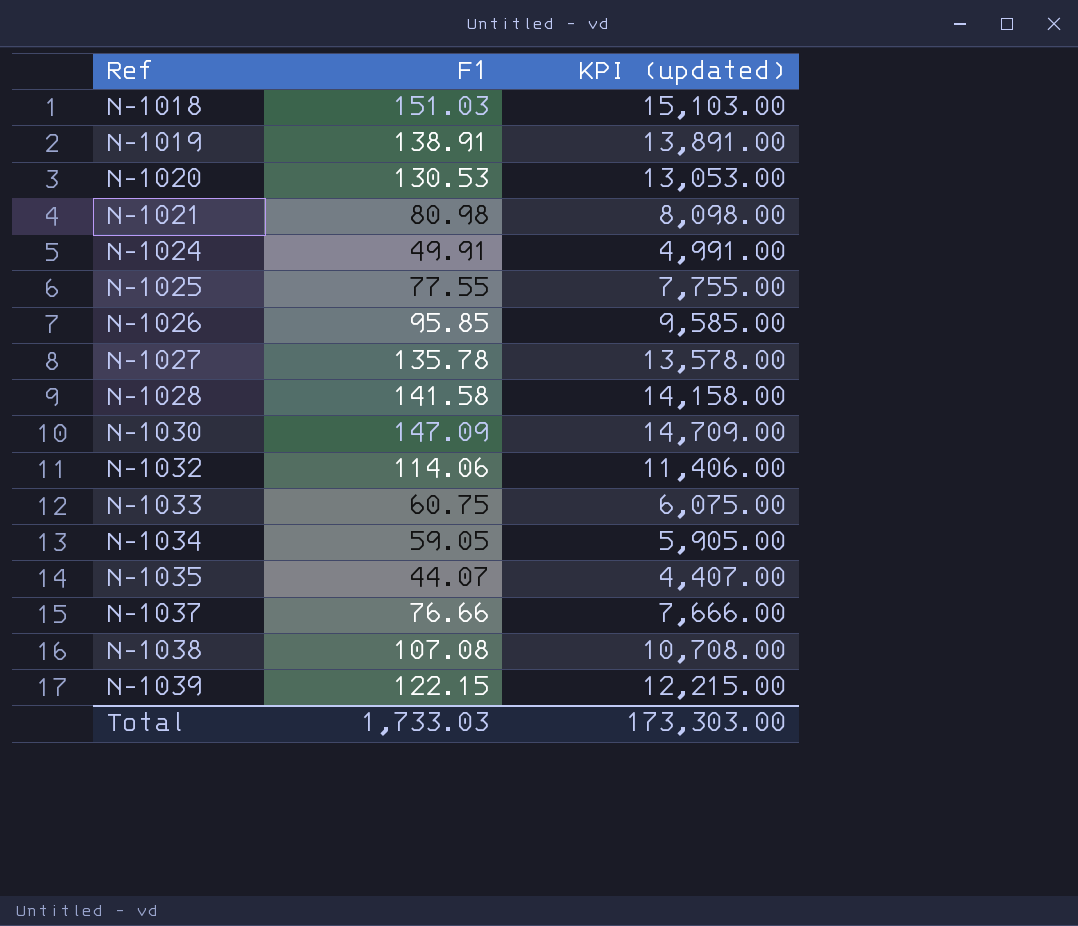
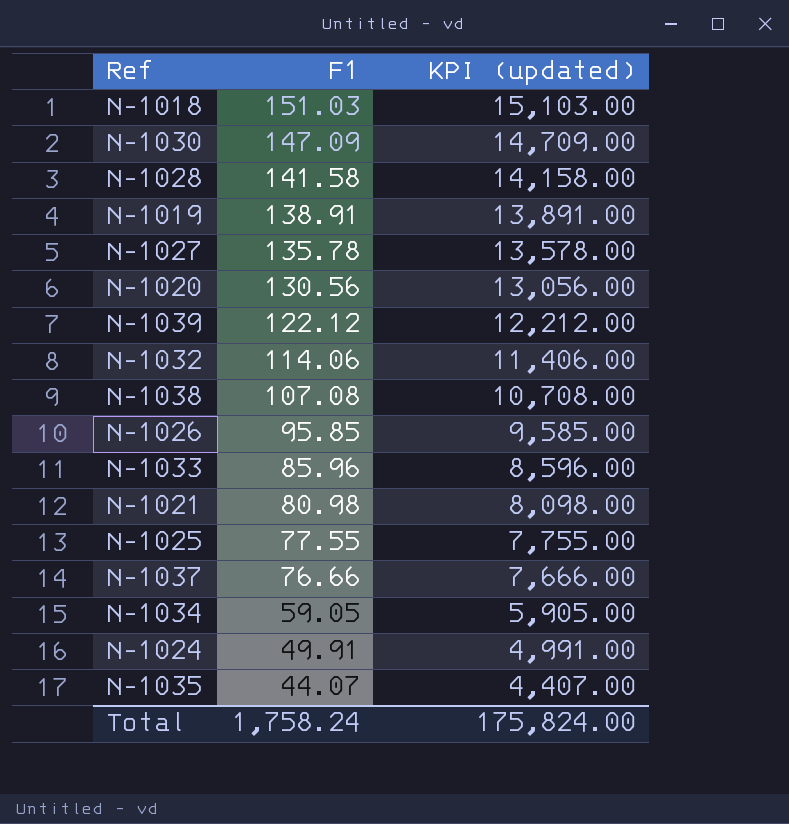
row order: Ref ascending -> F1 descending
N-1020 | F1: 130.53 -> 130.56
N-1020 | KPI (updated): 13,053.00 -> 13,056.00
N-1039 | F1: 122.15 -> 122.12
N-1039 | KPI (updated): 12,215.00 -> 12,212.00
N-1033 | F1: 60.75 -> 85.96
N-1033 | KPI (updated): 6,075.00 -> 8,596.00
Total | F1: 1,733.03 -> 1,758.24
Total | KPI (updated): 173,303.00 -> 175,824.00

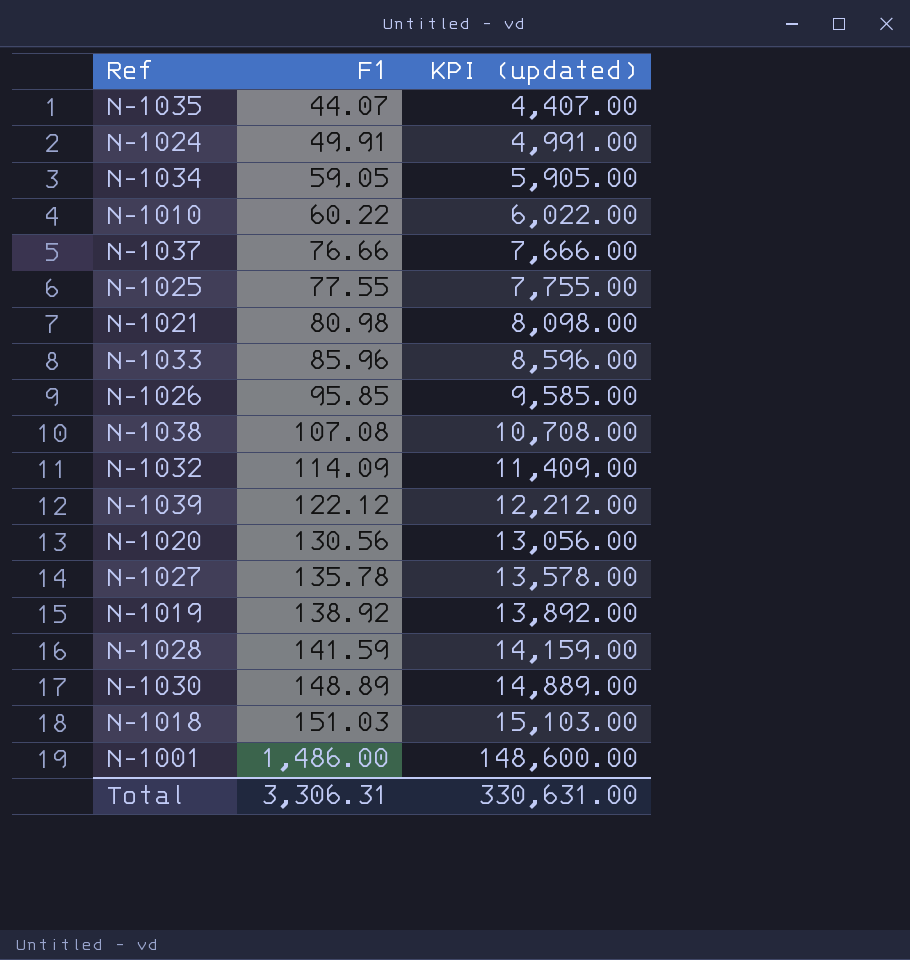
row order: F1 descending -> F1 ascending
row N-1010: none -> 60.22 | 6,022.00
N-1032 | F1: 114.06 -> 114.09
N-1032 | KPI (updated): 11,406.00 -> 11,409.00
N-1019 | F1: 138.91 -> 138.92
N-1019 | KPI (updated): 13,891.00 -> 13,892.00
N-1028 | F1: 141.58 -> 141.59
N-1028 | KPI (updated): 14,158.00 -> 14,159.00
N-1030 | F1: 147.09 -> 148.89
N-1030 | KPI (updated): 14,709.00 -> 14,889.00
row N-1001: none -> 1,486.00 | 148,600.00
Total | F1: 1,758.24 -> 3,306.31
Total | KPI (updated): 175,824.00 -> 330,631.00

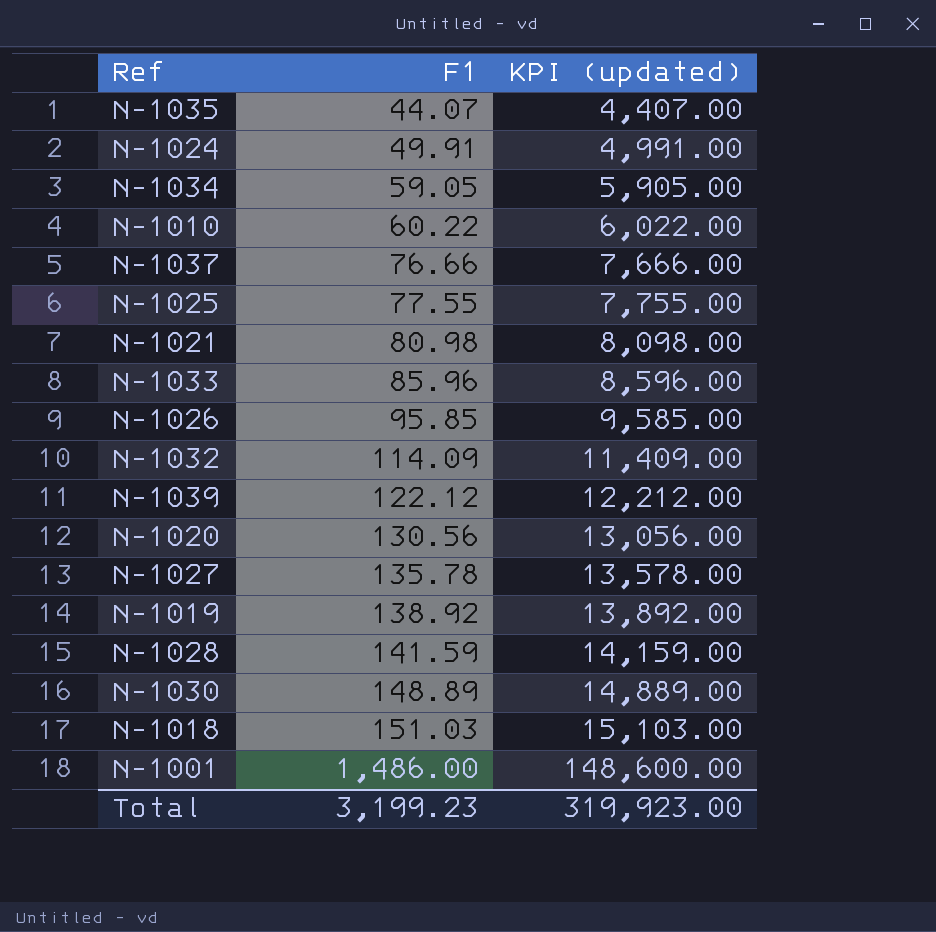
row N-1038: 107.08 | 10,708.00 -> none
Total | F1: 3,306.31 -> 3,199.23
Total | KPI (updated): 330,631.00 -> 319,923.00

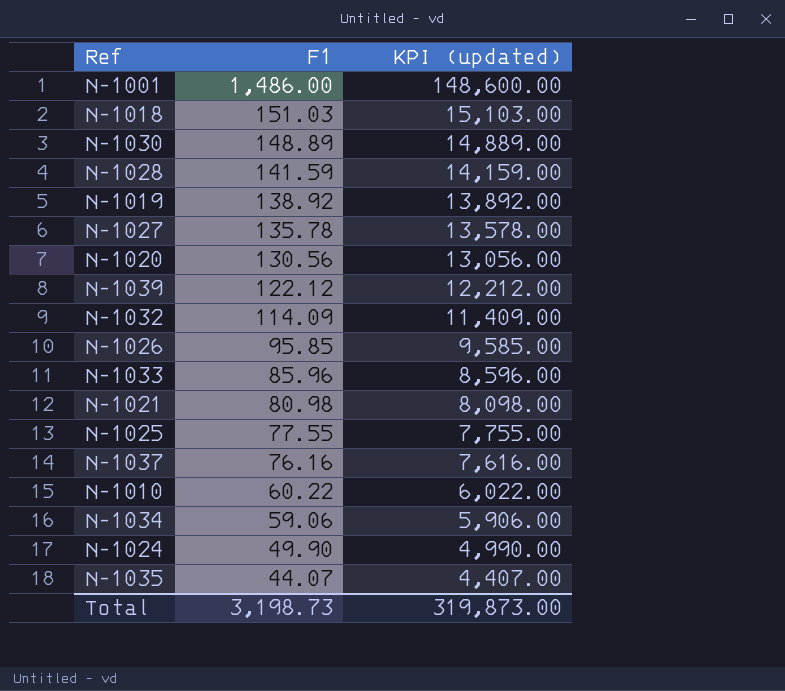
row order: F1 ascending -> F1 descending
N-1037 | F1: 76.66 -> 76.16
N-1037 | KPI (updated): 7,666.00 -> 7,616.00
N-1034 | F1: 59.05 -> 59.06
N-1034 | KPI (updated): 5,905.00 -> 5,906.00
N-1024 | F1: 49.91 -> 49.90
N-1024 | KPI (updated): 4,991.00 -> 4,990.00
Total | F1: 3,199.23 -> 3,198.73
Total | KPI (updated): 319,923.00 -> 319,873.00

